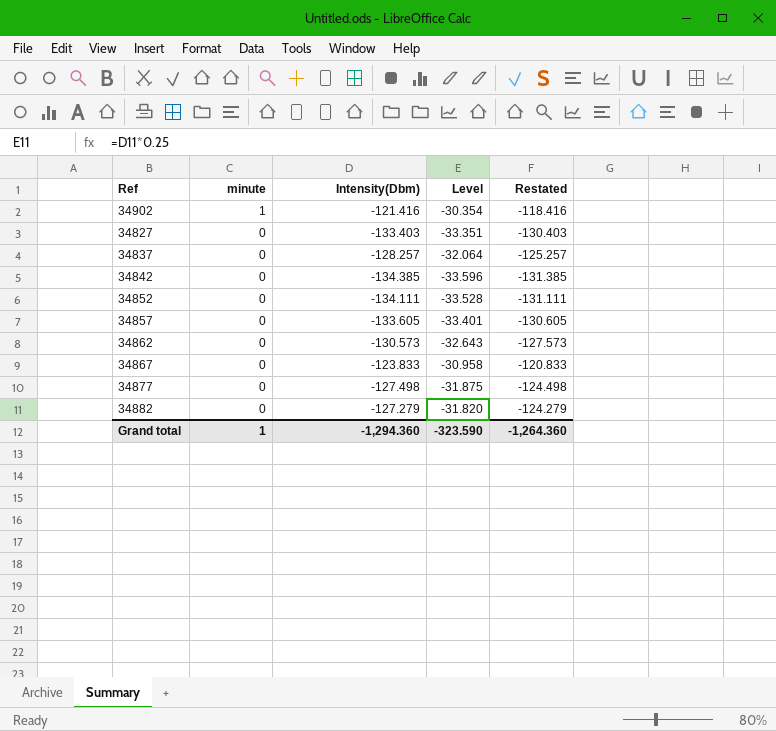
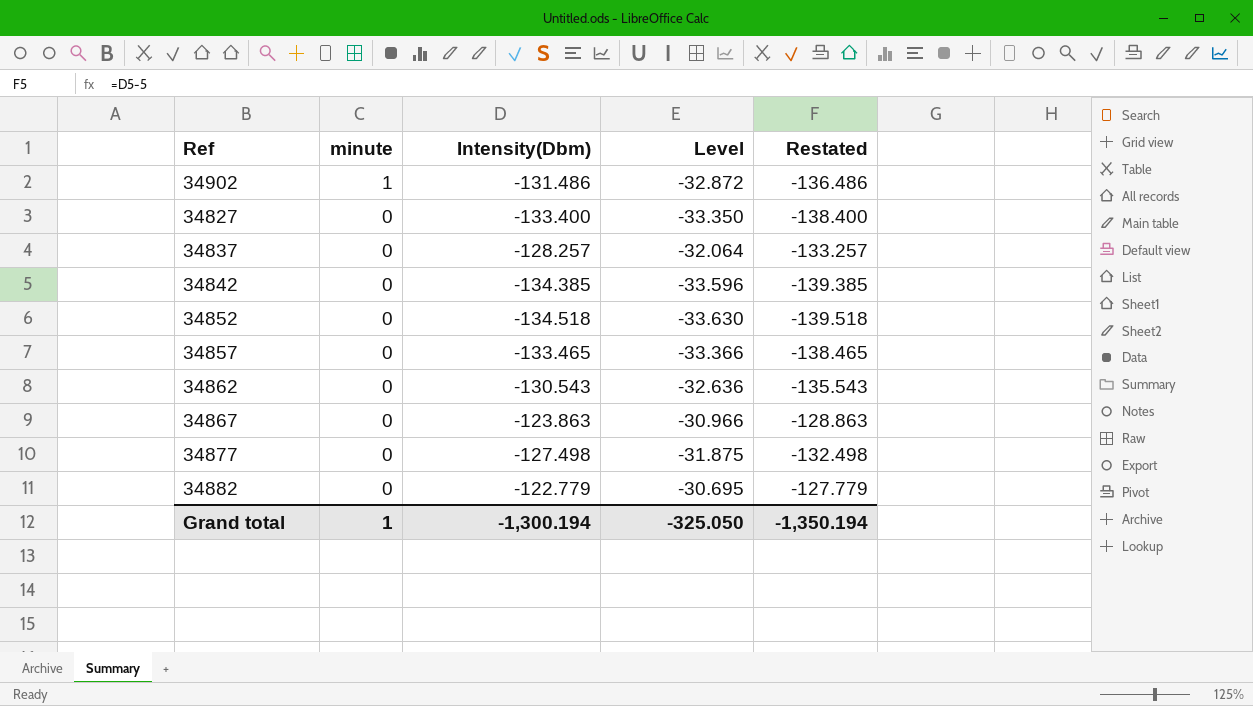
column Restated | formula: [Intensity(Dbm)] + 3 -> [Intensity(Dbm)] - 5
34902 | Intensity(Dbm): -121.416 -> -131.486
34902 | Level: -30.354 -> -32.872
34827 | Intensity(Dbm): -133.403 -> -133.400
34827 | Level: -33.351 -> -33.350
34852 | Intensity(Dbm): -134.111 -> -134.518
34852 | Level: -33.528 -> -33.630
34857 | Intensity(Dbm): -133.605 -> -133.465
34857 | Level: -33.401 -> -33.366
34862 | Intensity(Dbm): -130.573 -> -130.543
34862 | Level: -32.643 -> -32.636
34867 | Intensity(Dbm): -123.833 -> -123.863
34867 | Level: -30.958 -> -30.966
34882 | Intensity(Dbm): -127.279 -> -122.779
34882 | Level: -31.820 -> -30.695
Grand total | Intensity(Dbm): -1,294.360 -> -1,300.194
Grand total | Level: -323.590 -> -325.050
Grand total | Restated: -1,264.360 -> -1,350.194

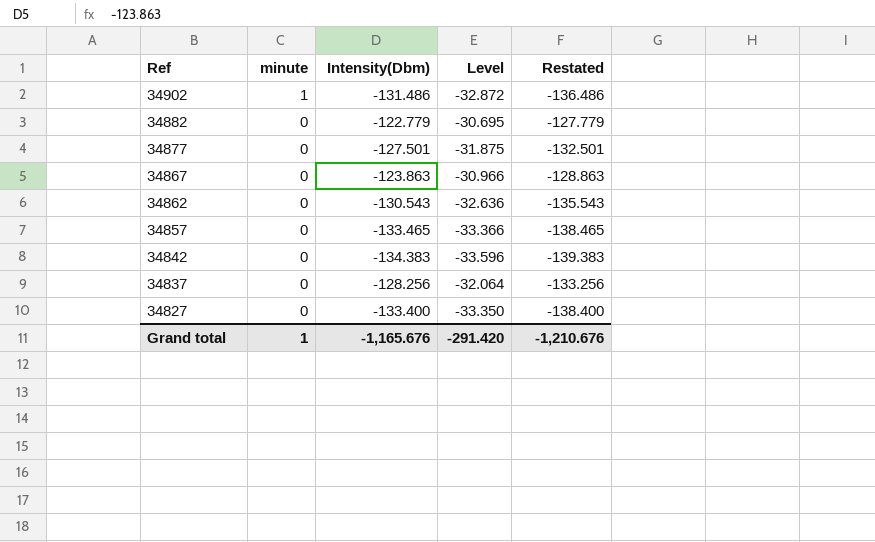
row order: minute descending -> Ref descending
row 34852: 0 | -134.518 | -33.630 | -139.518 -> none
34877 | Intensity(Dbm): -127.498 -> -127.501
34877 | Restated: -132.498 -> -132.501
34842 | Intensity(Dbm): -134.385 -> -134.383
34842 | Restated: -139.385 -> -139.383
34837 | Intensity(Dbm): -128.257 -> -128.256
34837 | Restated: -133.257 -> -133.256
Grand total | Intensity(Dbm): -1,300.194 -> -1,165.676
Grand total | Level: -325.050 -> -291.420
Grand total | Restated: -1,350.194 -> -1,210.676

